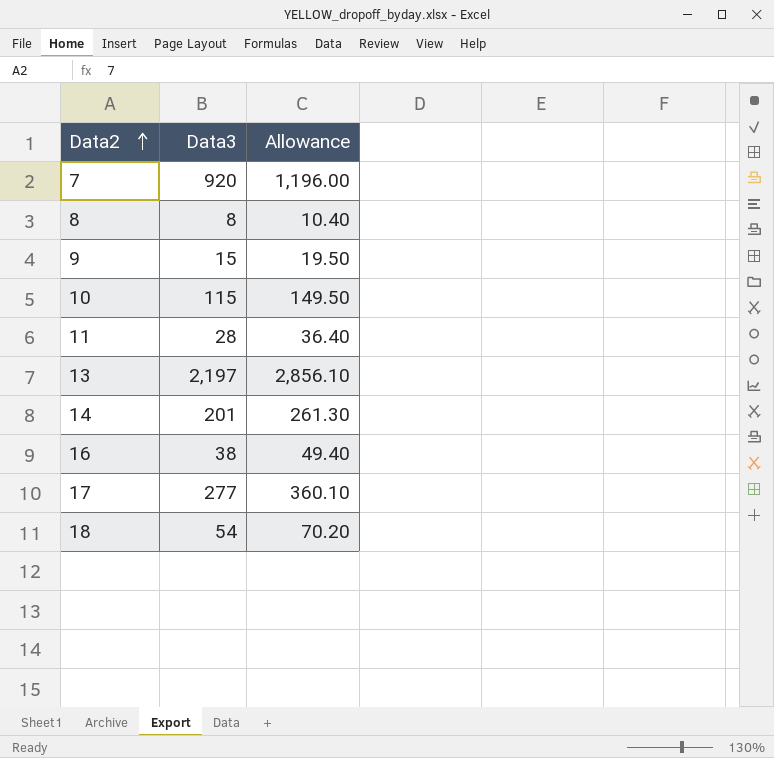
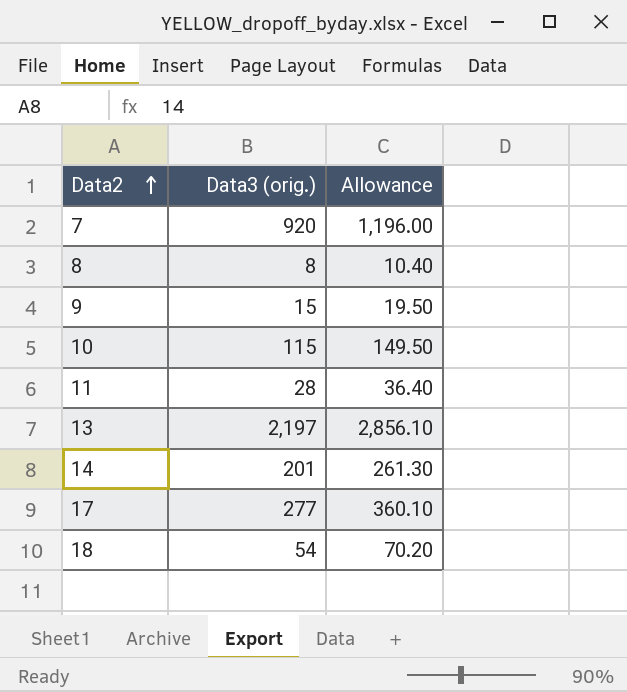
column name: Data3 -> Data3 (orig.)
row 16: 38 | 49.40 -> none

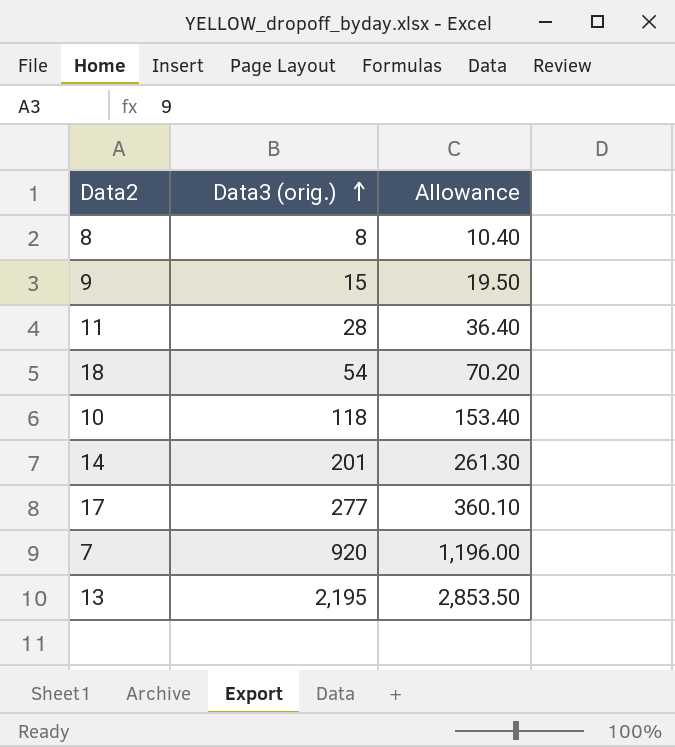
row order: Data2 ascending -> Data3 (orig.) ascending
10 | Data3 (orig.): 115 -> 118
10 | Allowance: 149.50 -> 153.40
13 | Data3 (orig.): 2,197 -> 2,195
13 | Allowance: 2,856.10 -> 2,853.50

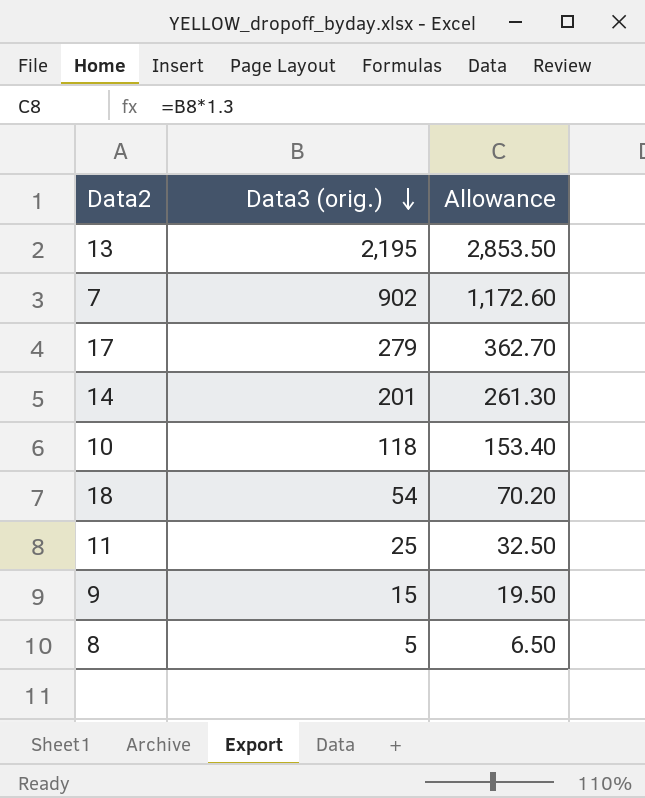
row order: Data3 (orig.) ascending -> Data3 (orig.) descending
7 | Data3 (orig.): 920 -> 902
7 | Allowance: 1,196.00 -> 1,172.60
17 | Data3 (orig.): 277 -> 279
17 | Allowance: 360.10 -> 362.70
11 | Data3 (orig.): 28 -> 25
11 | Allowance: 36.40 -> 32.50
8 | Data3 (orig.): 8 -> 5
8 | Allowance: 10.40 -> 6.50

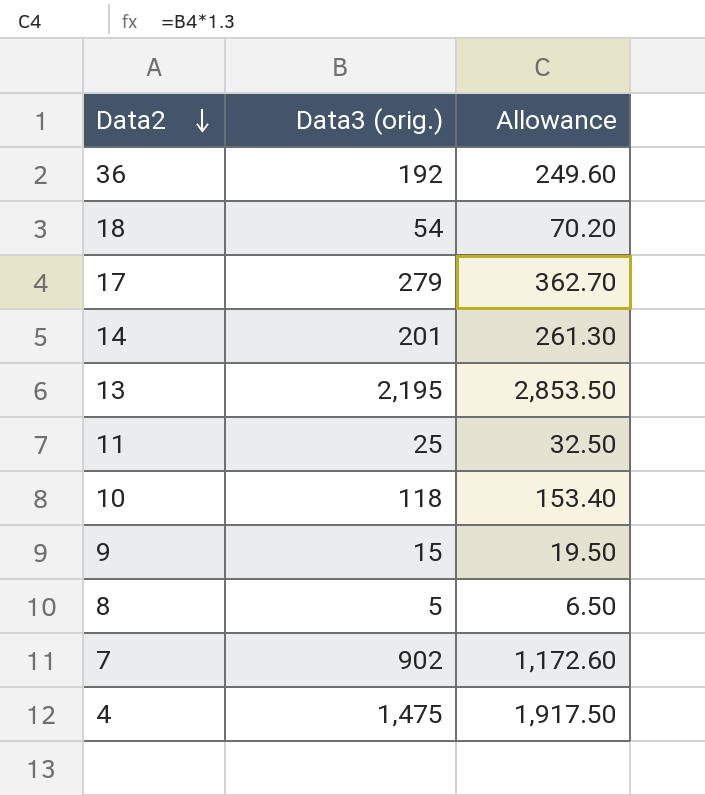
row order: Data3 (orig.) descending -> Data2 descending
row 36: none -> 192 | 249.60
row 4: none -> 1,475 | 1,917.50

